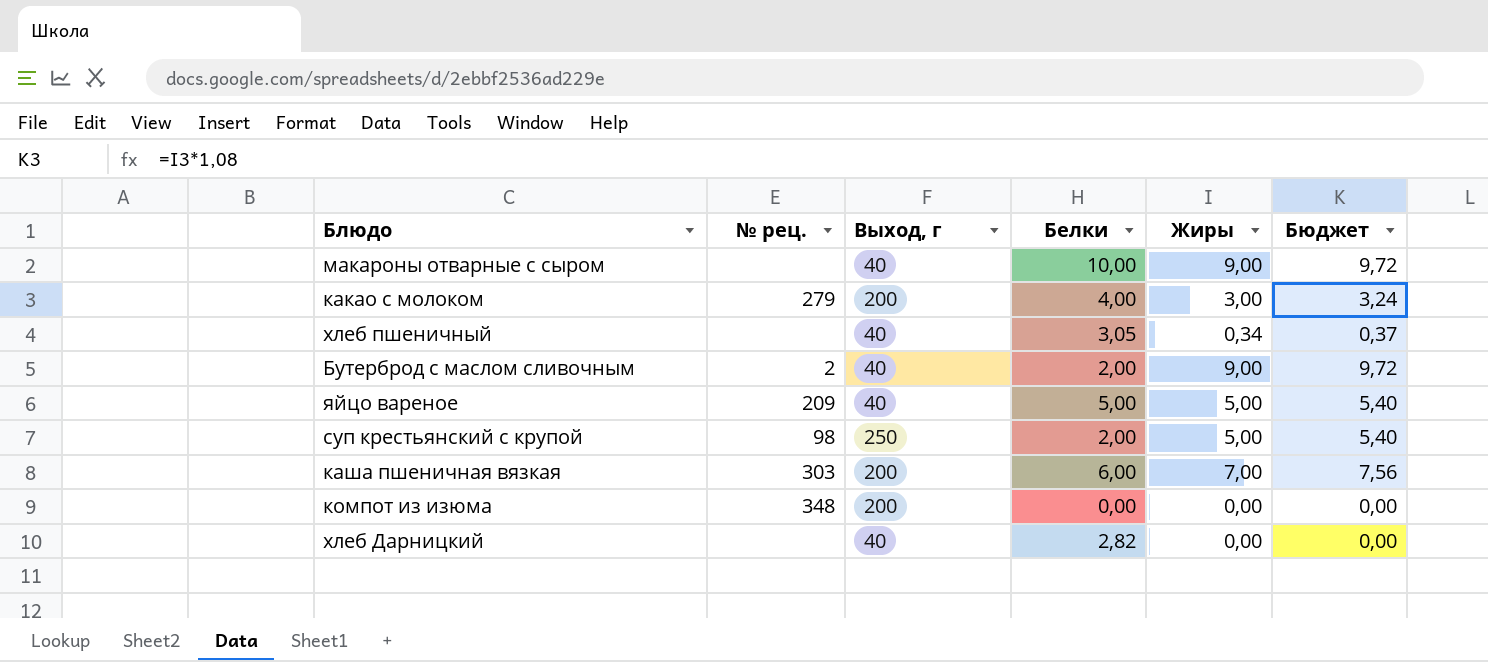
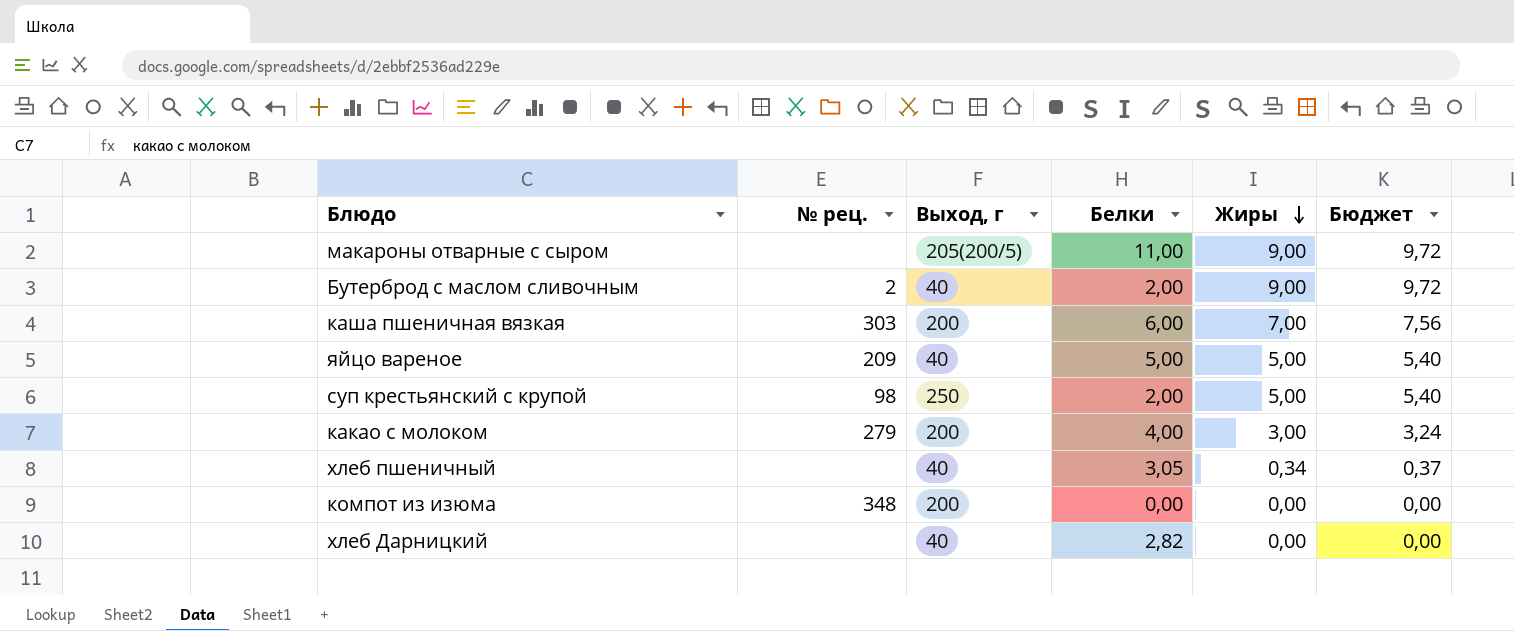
row order: none -> Жиры descending
макароны отварные с сыром | Выход, г: 40 -> 205(200/5)
макароны отварные с сыром | Белки: 10,00 -> 11,00

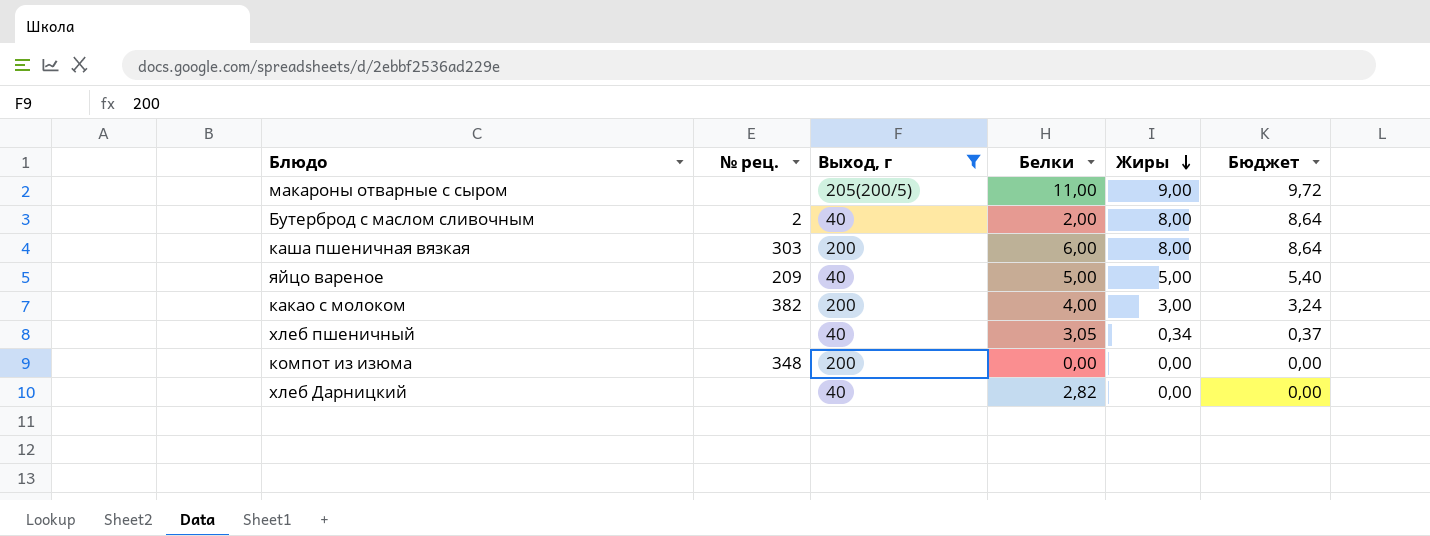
filter: none -> Выход, г != 250
Бутерброд с маслом сливочным | Жиры: 9,00 -> 8,00
Бутерброд с маслом сливочным | Бюджет: 9,72 -> 8,64
каша пшеничная вязкая | Жиры: 7,00 -> 8,00
каша пшеничная вязкая | Бюджет: 7,56 -> 8,64
какао с молоком | № рец.: 279 -> 382

